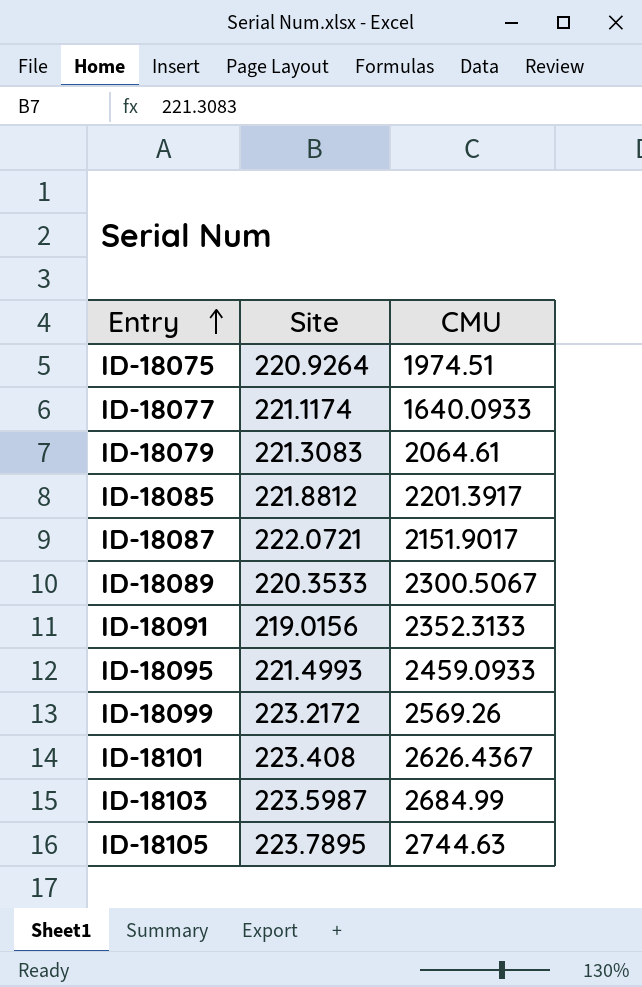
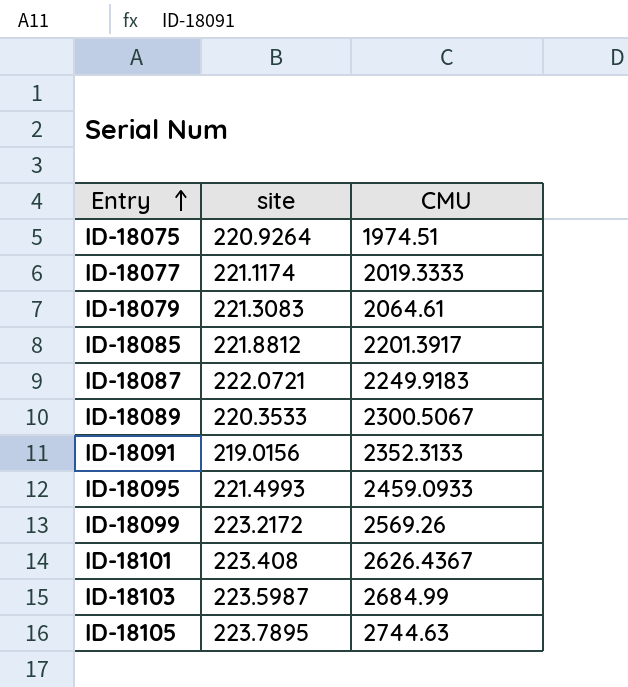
column name: Site -> site
ID-18077 | CMU: 1640.0933 -> 2019.3333
ID-18087 | CMU: 2151.9017 -> 2249.9183

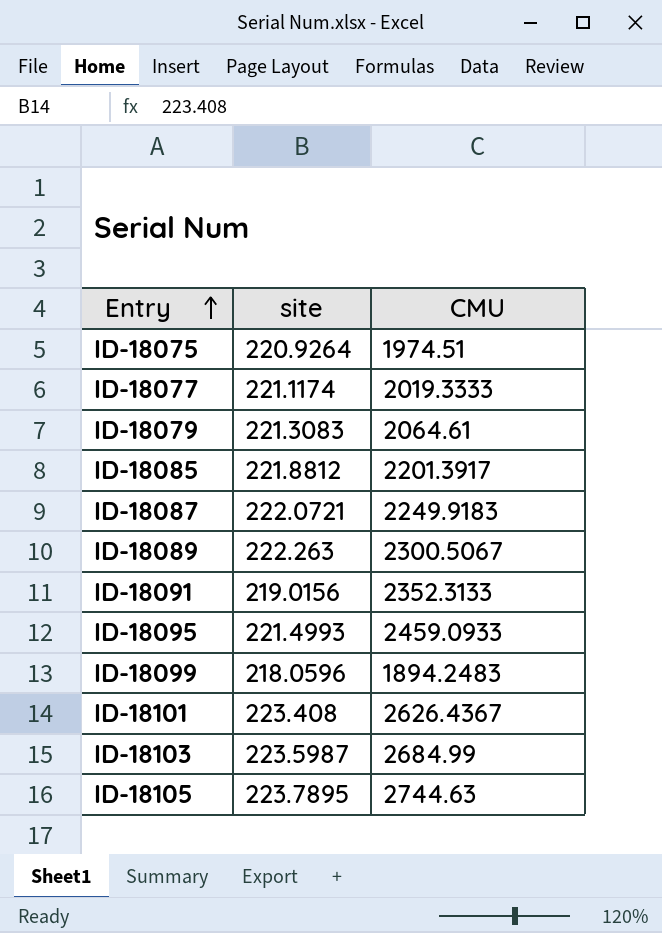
ID-18089 | site: 220.3533 -> 222.263
ID-18099 | site: 223.2172 -> 218.0596
ID-18099 | CMU: 2569.26 -> 1894.2483

